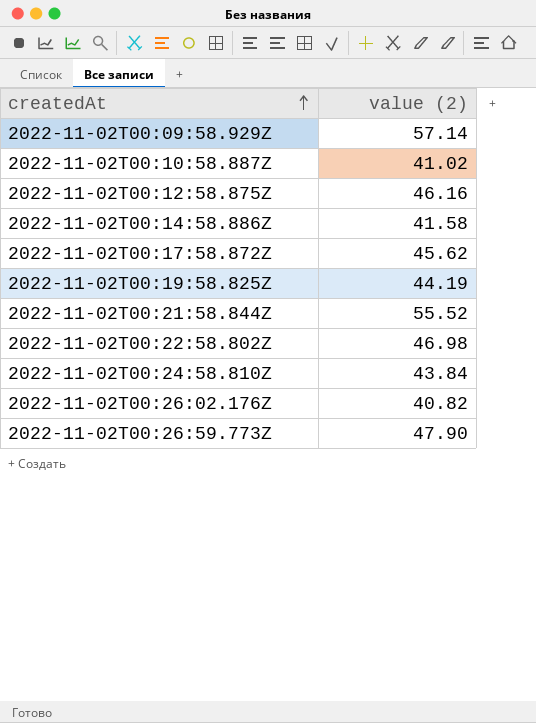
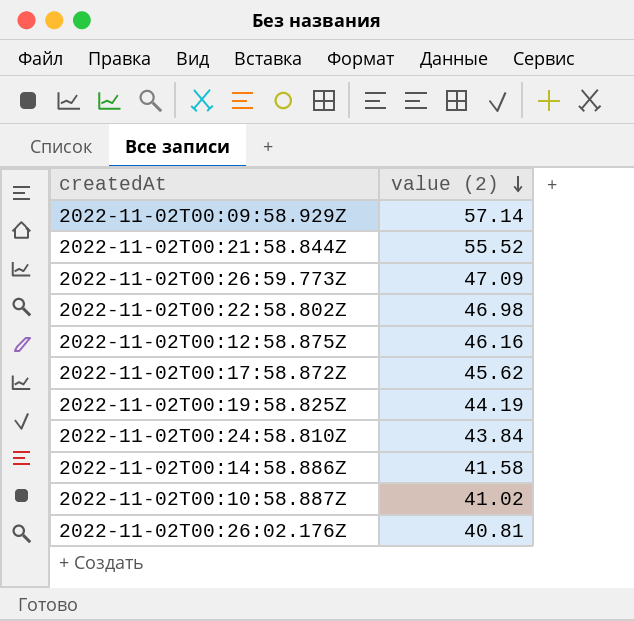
row order: createdAt ascending -> value (2) descending
2022-11-02T00:26:59.773Z | value (2): 47.90 -> 47.09
2022-11-02T00:26:02.176Z | value (2): 40.82 -> 40.81

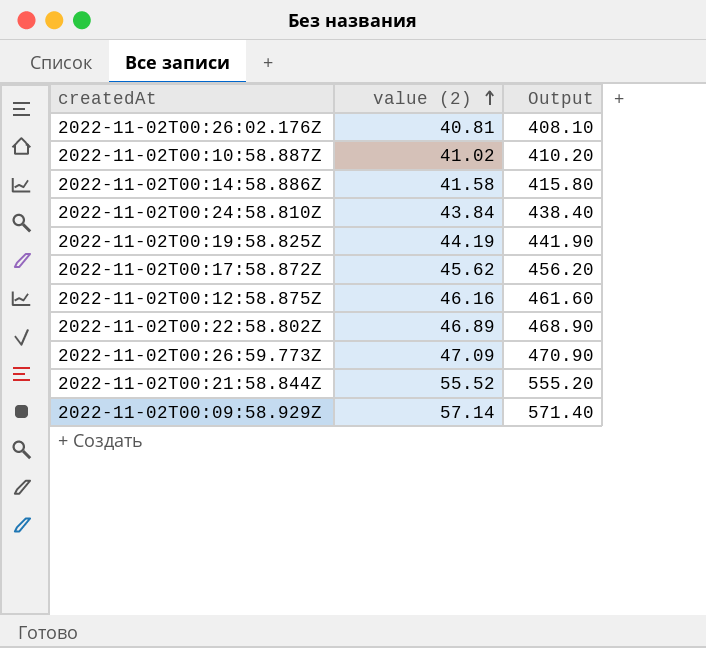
row order: value (2) descending -> value (2) ascending
column Output | formula: none -> [value (2)] * 10
2022-11-02T00:22:58.802Z | value (2): 46.98 -> 46.89

